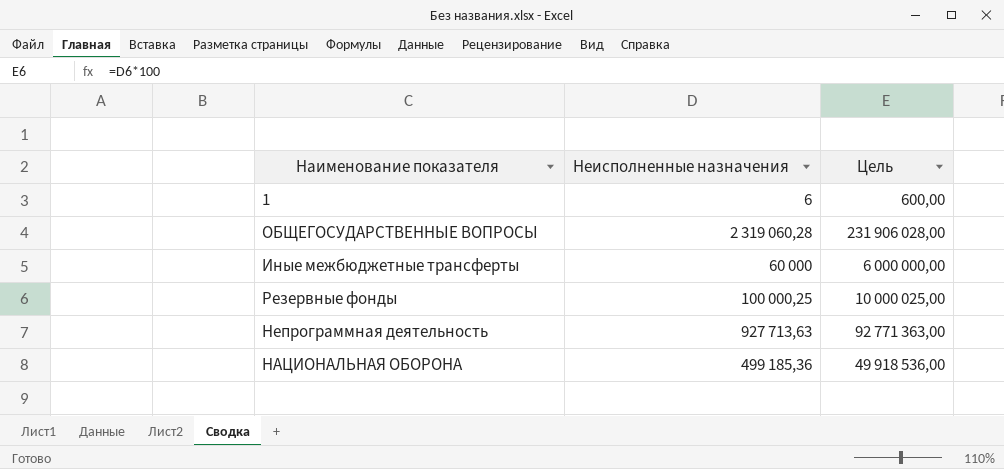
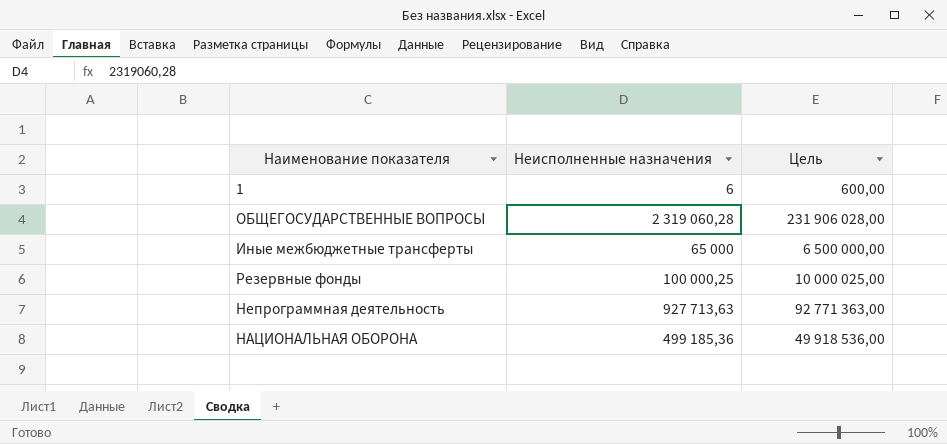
Иные межбюджетные трансферты | Неисполненные назначения: 60 000 -> 65 000
Иные межбюджетные трансферты | Цель: 6 000 000,00 -> 6 500 000,00

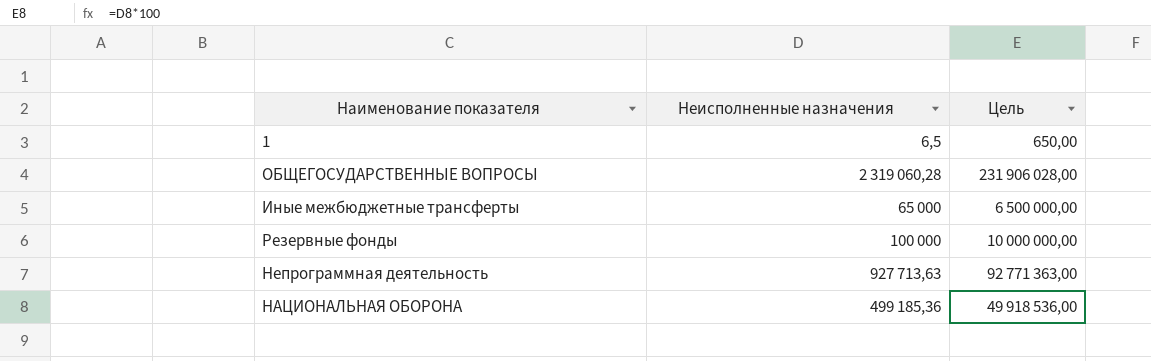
1 | Неисполненные назначения: 6 -> 6,5
1 | Цель: 600,00 -> 650,00
Резервные фонды | Неисполненные назначения: 100 000,25 -> 100 000
Резервные фонды | Цель: 10 000 025,00 -> 10 000 000,00

